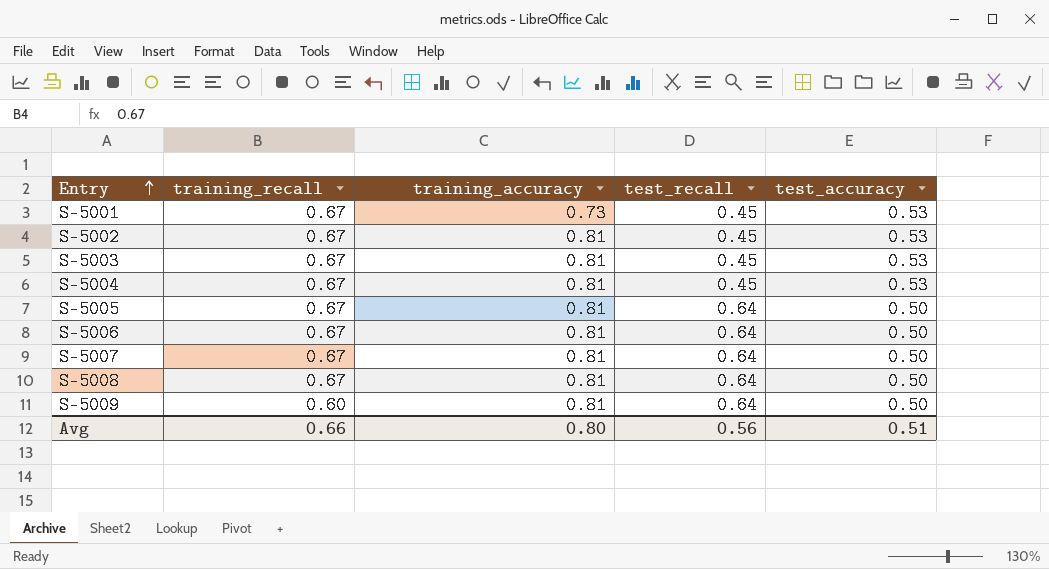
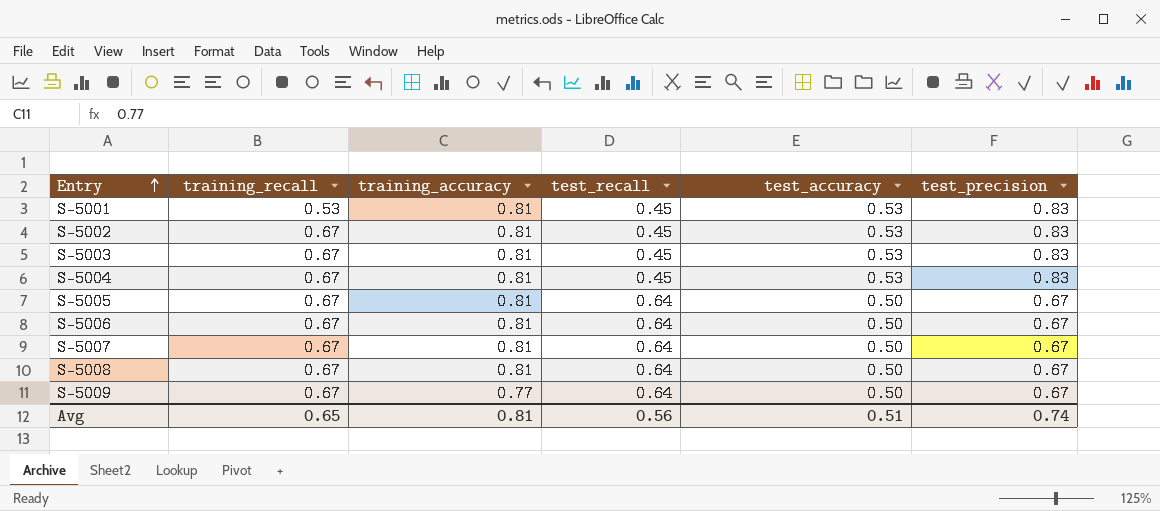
column test_precision | position: none -> 6
S-5001 | training_recall: 0.67 -> 0.53
S-5001 | training_accuracy: 0.73 -> 0.81
S-5009 | training_recall: 0.60 -> 0.67
S-5009 | training_accuracy: 0.81 -> 0.77
Avg | training_recall: 0.66 -> 0.65
Avg | training_accuracy: 0.80 -> 0.81

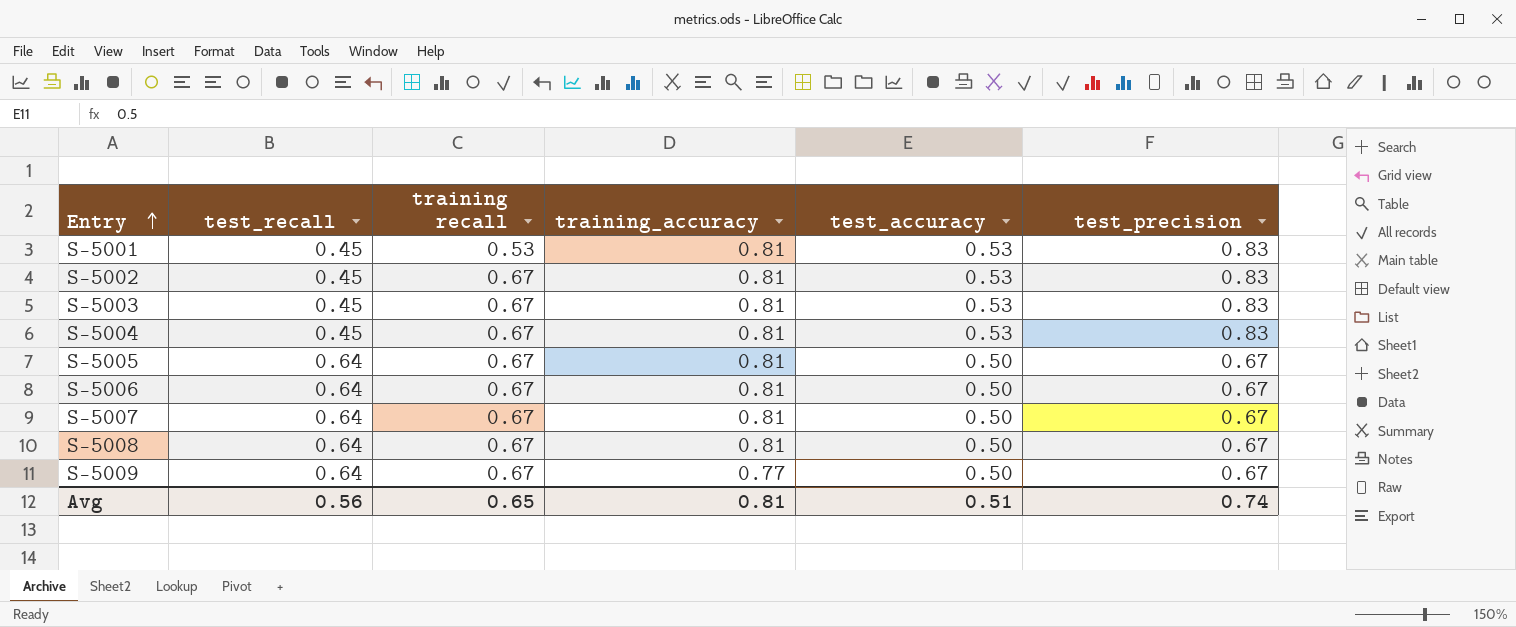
column test_recall | position: 4 -> 2
column name: training_recall -> training recall

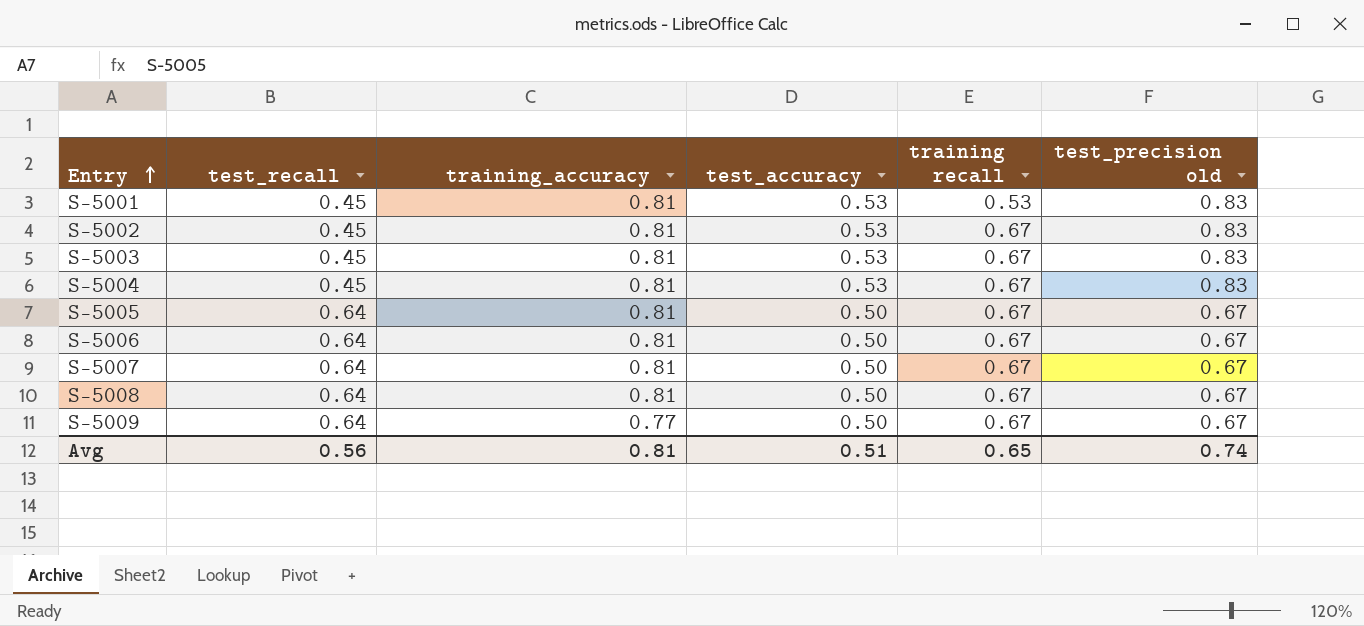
column training recall | position: 3 -> 5
column name: test_precision -> test_precision old

